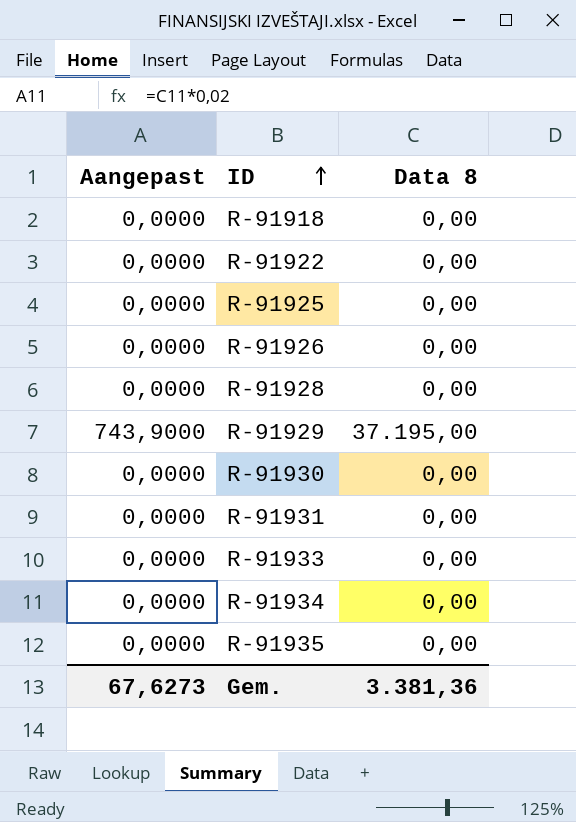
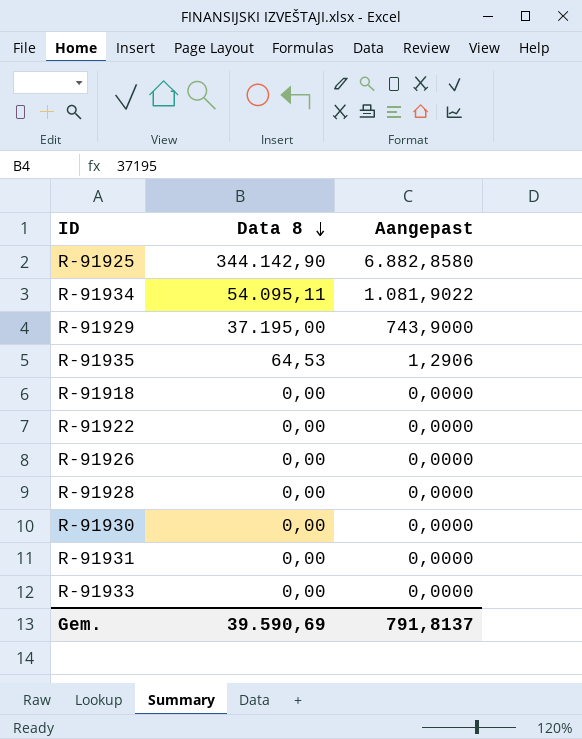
row order: ID ascending -> Data 8 descending
column Aangepast | position: 1 -> 3
R-91925 | Data 8: 0,00 -> 344.142,90
R-91925 | Aangepast: 0,0000 -> 6.882,8580
R-91934 | Data 8: 0,00 -> 54.095,11
R-91934 | Aangepast: 0,0000 -> 1.081,9022
R-91935 | Data 8: 0,00 -> 64,53
R-91935 | Aangepast: 0,0000 -> 1,2906
Gem. | Data 8: 3.381,36 -> 39.590,69
Gem. | Aangepast: 67,6273 -> 791,8137

